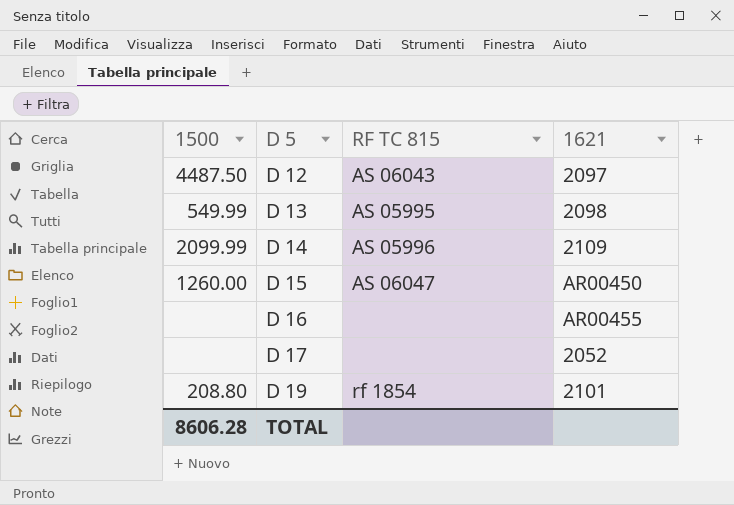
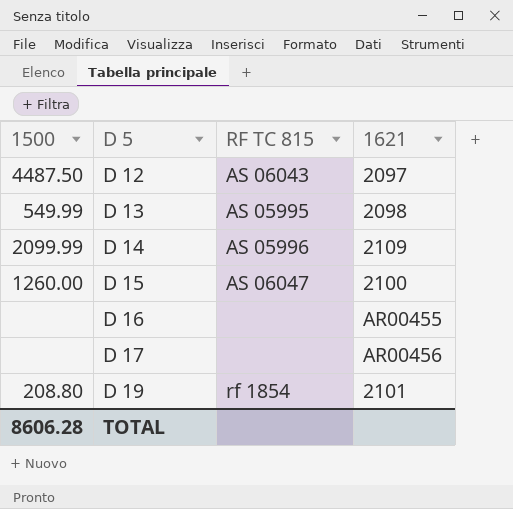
D 15 | 1621: AR00450 -> 2100
D 17 | 1621: 2052 -> AR00456

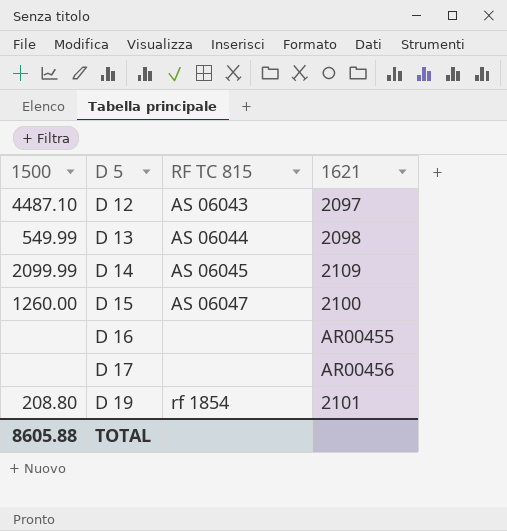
D 12 | 1500: 4487.50 -> 4487.10
D 13 | RF TC 815: AS 05995 -> AS 06044
D 14 | RF TC 815: AS 05996 -> AS 06045
TOTAL | 1500: 8606.28 -> 8605.88

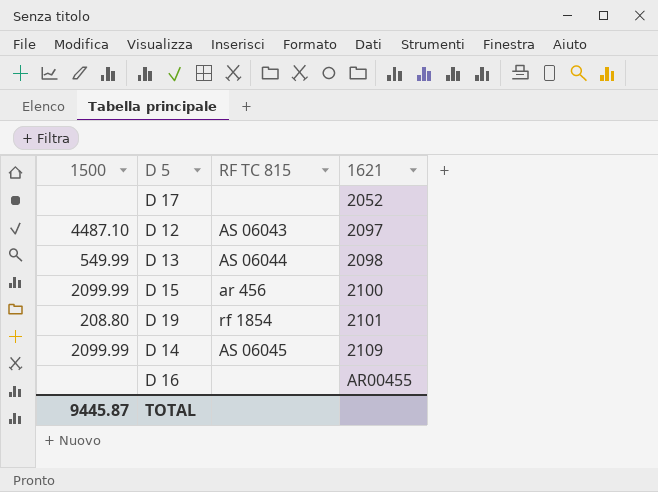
row order: D 5 ascending -> 1621 ascending
D 17 | 1621: AR00456 -> 2052
D 15 | 1500: 1260.00 -> 2099.99
D 15 | RF TC 815: AS 06047 -> ar 456
TOTAL | 1500: 8605.88 -> 9445.87

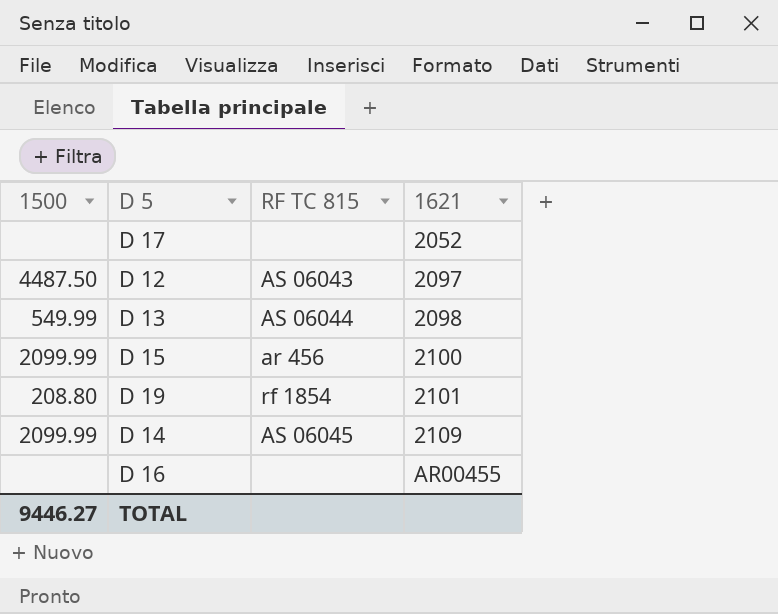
D 12 | 1500: 4487.10 -> 4487.50
TOTAL | 1500: 9445.87 -> 9446.27

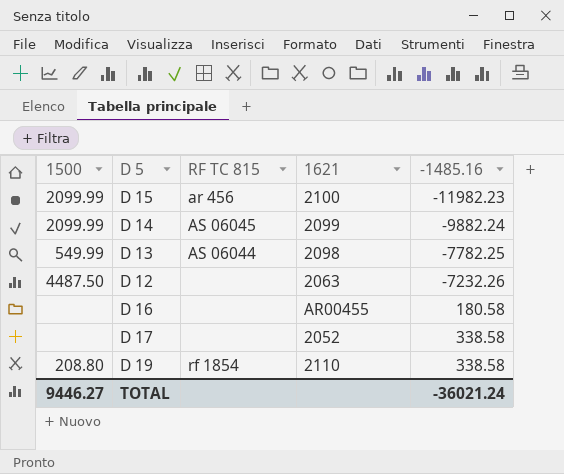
row order: 1621 ascending -> -1485.16 ascending
column -1485.16 | position: none -> 5
D 14 | 1621: 2109 -> 2099
D 12 | RF TC 815: AS 06043 -> none
D 12 | 1621: 2097 -> 2063
D 19 | 1621: 2101 -> 2110

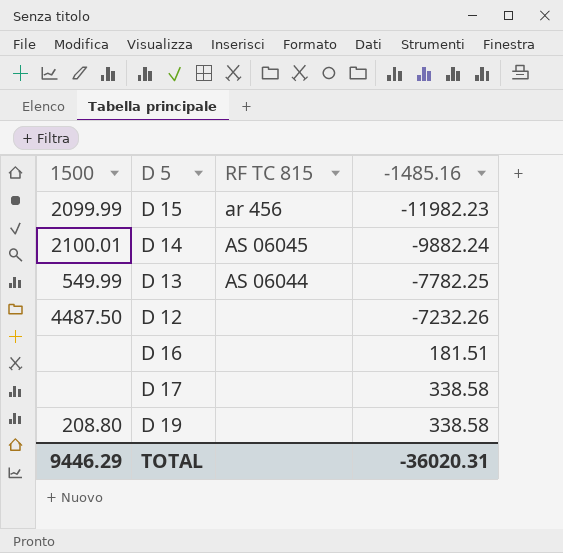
column 1621 | position: 4 -> none
D 14 | 1500: 2099.99 -> 2100.01
D 16 | -1485.16: 180.58 -> 181.51
D 19 | RF TC 815: rf 1854 -> none
TOTAL | 1500: 9446.27 -> 9446.29
TOTAL | -1485.16: -36021.24 -> -36020.31

